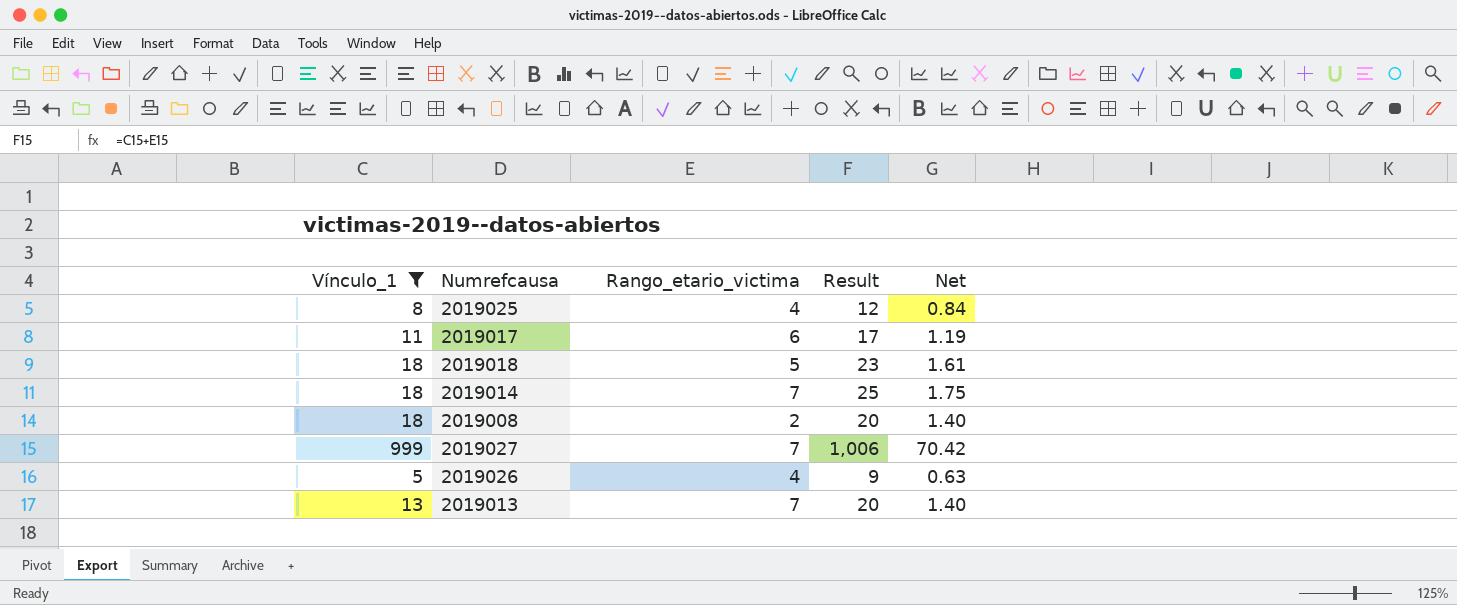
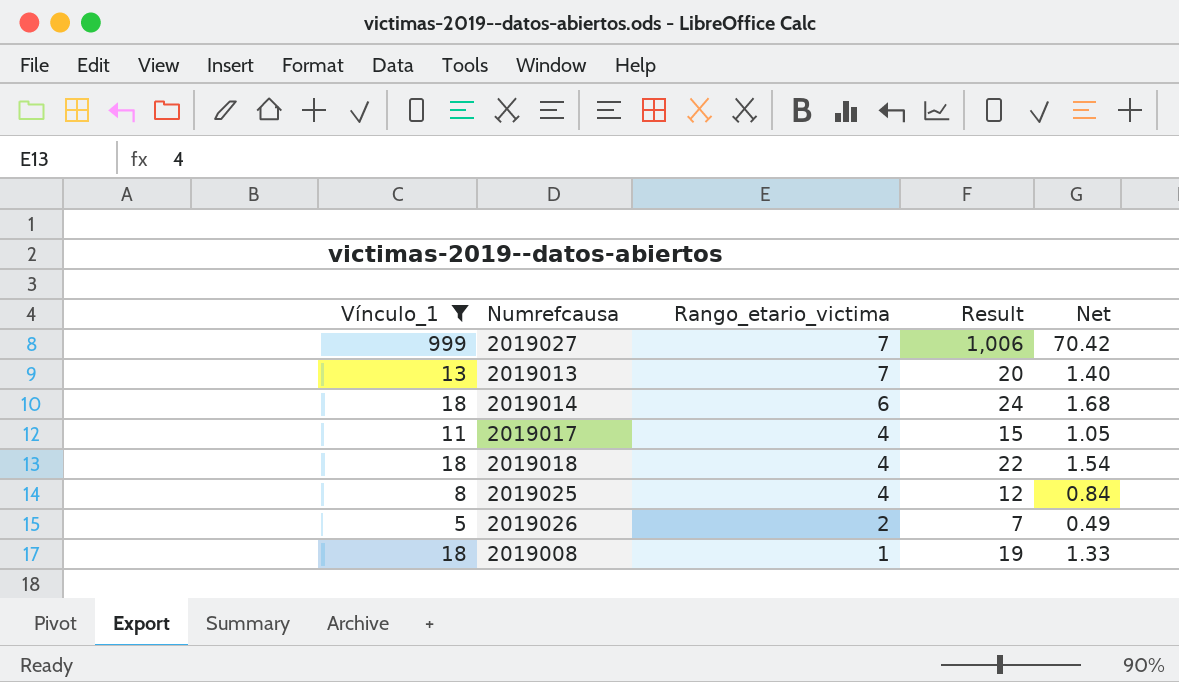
row order: none -> Rango_etario_victima descending
2019014 | Rango_etario_victima: 7 -> 6
2019014 | Result: 25 -> 24
2019014 | Net: 1.75 -> 1.68
2019017 | Rango_etario_victima: 6 -> 4
2019017 | Result: 17 -> 15
2019017 | Net: 1.19 -> 1.05
2019018 | Rango_etario_victima: 5 -> 4
2019018 | Result: 23 -> 22
2019018 | Net: 1.61 -> 1.54
2019026 | Rango_etario_victima: 4 -> 2
2019026 | Result: 9 -> 7
2019026 | Net: 0.63 -> 0.49
2019008 | Rango_etario_victima: 2 -> 1
2019008 | Result: 20 -> 19
2019008 | Net: 1.40 -> 1.33

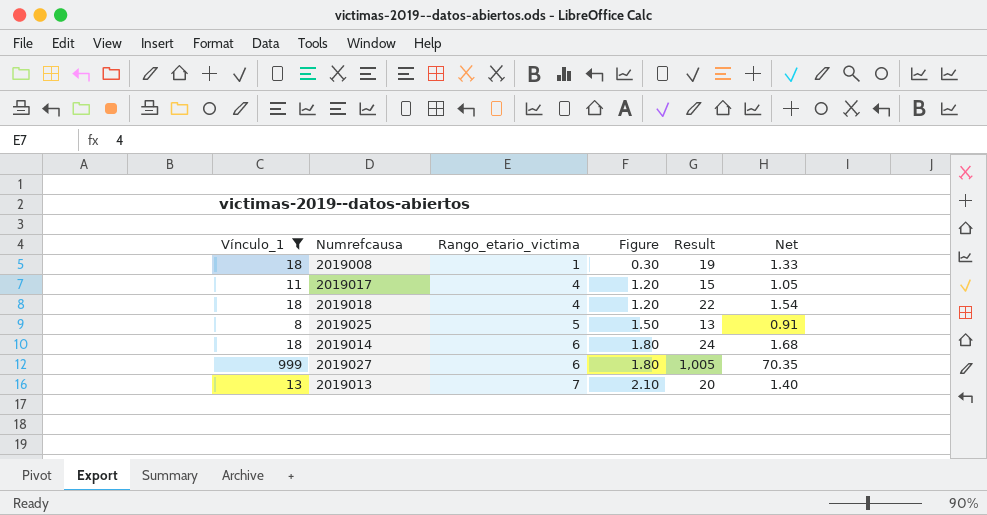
row order: Rango_etario_victima descending -> Rango_etario_victima ascending
column Figure | formula: none -> [Rango_etario_victima] * 0.3
row 2019026: 5 | 2 | 7 | 0.49 -> none
2019025 | Rango_etario_victima: 4 -> 5
2019025 | Result: 12 -> 13
2019025 | Net: 0.84 -> 0.91
2019027 | Rango_etario_victima: 7 -> 6
2019027 | Result: 1,006 -> 1,005
2019027 | Net: 70.42 -> 70.35

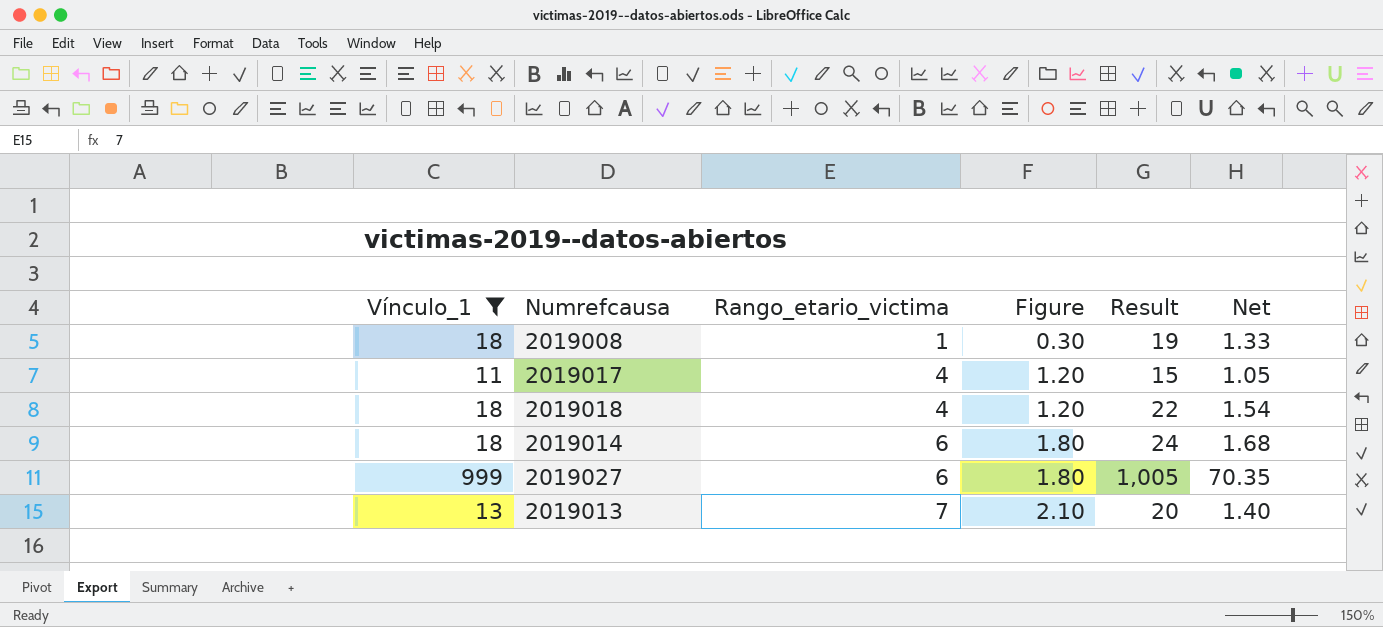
row 2019025: 8 | 5 | 1.50 | 13 | 0.91 -> none

